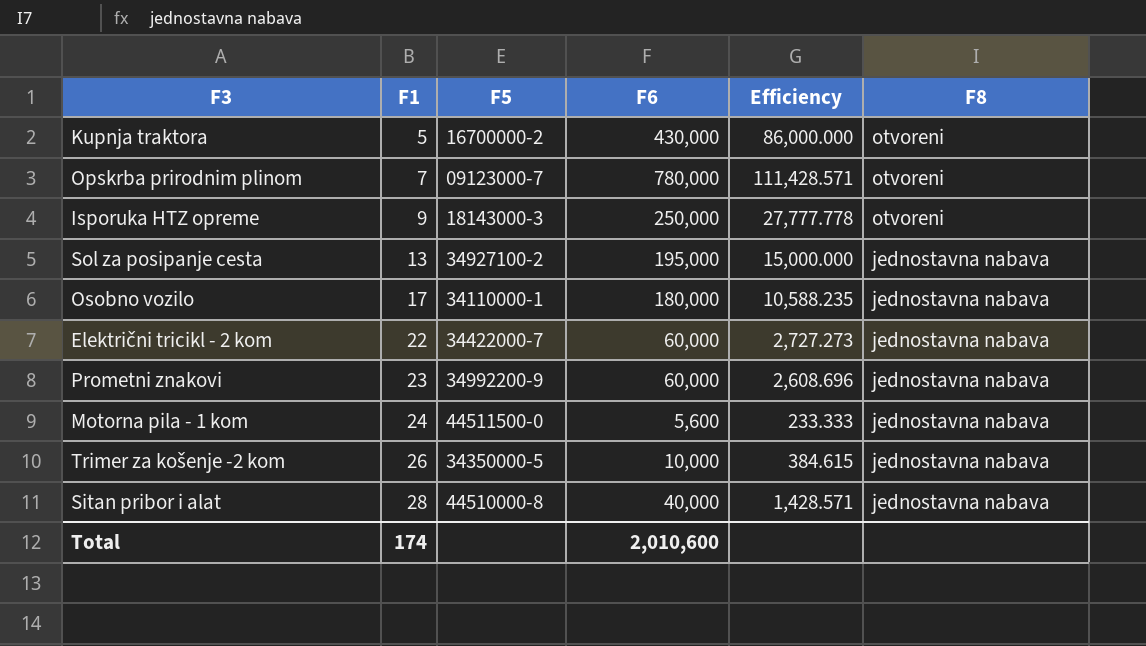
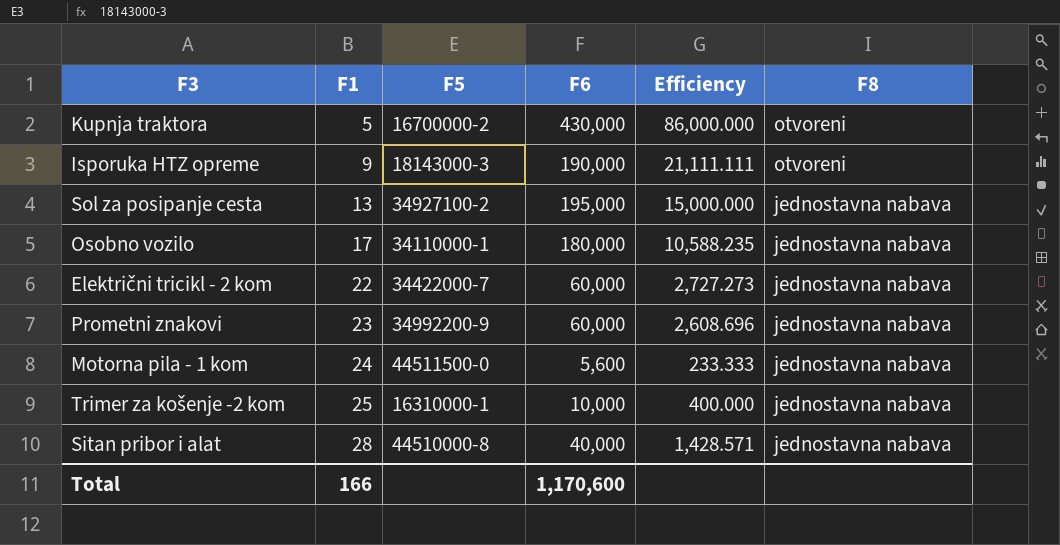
row Opskrba prirodnim plinom: 7 | 09123000-7 | 780,000 | 111,428.571 | otvoreni -> none
Isporuka HTZ opreme | F6: 250,000 -> 190,000
Isporuka HTZ opreme | Efficiency: 27,777.778 -> 21,111.111
Trimer za košenje -2 kom | F1: 26 -> 25
Trimer za košenje -2 kom | F5: 34350000-5 -> 16310000-1
Trimer za košenje -2 kom | Efficiency: 384.615 -> 400.000
Total | F1: 174 -> 166
Total | F6: 2,010,600 -> 1,170,600

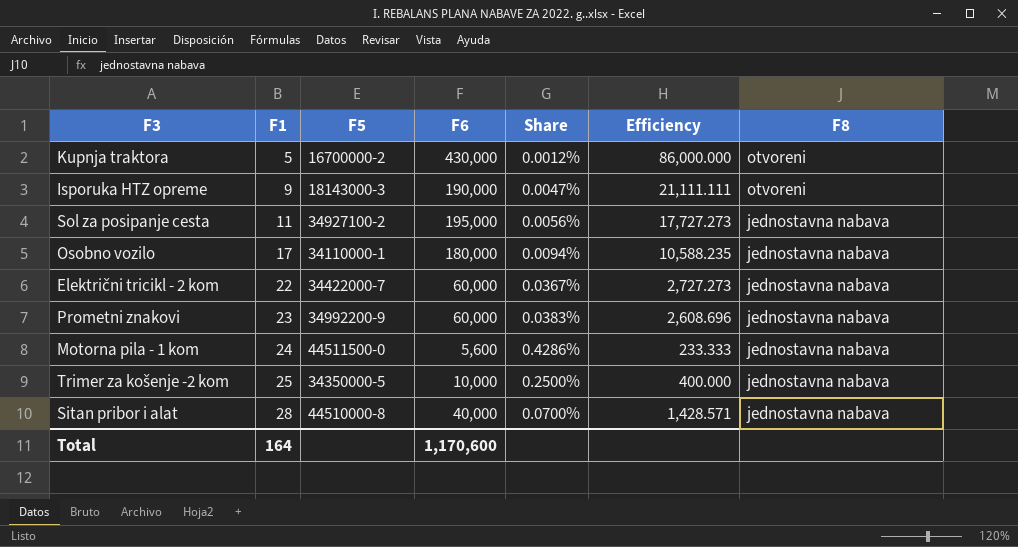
column Share | formula: none -> [F1] / [F6]
Sol za posipanje cesta | F1: 13 -> 11
Sol za posipanje cesta | Efficiency: 15,000.000 -> 17,727.273
Trimer za košenje -2 kom | F5: 16310000-1 -> 34350000-5
Total | F1: 166 -> 164

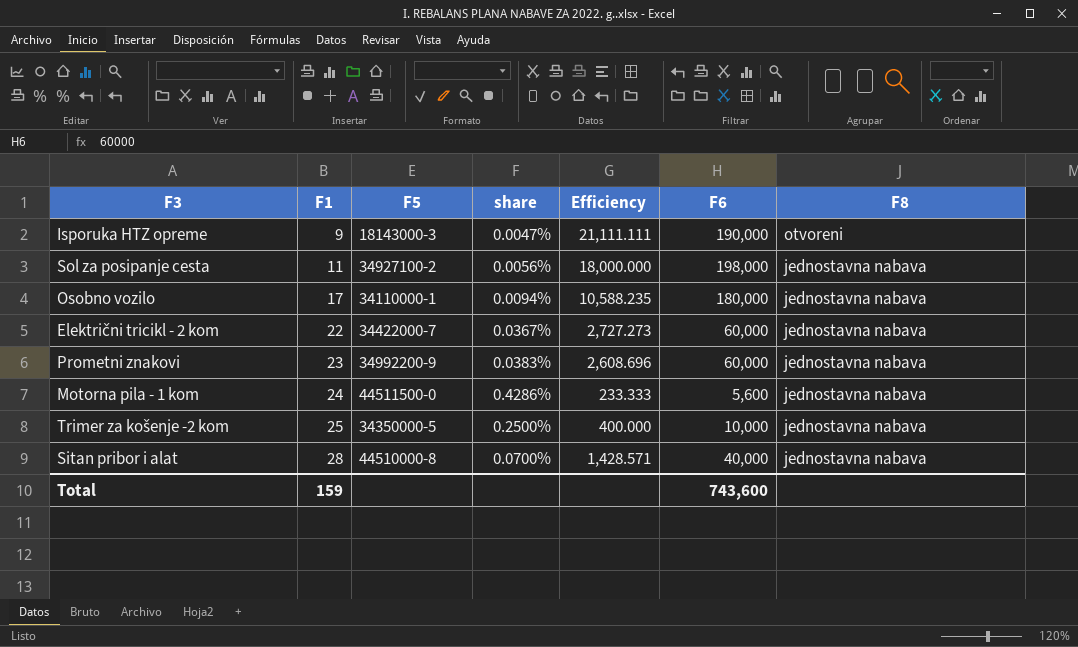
column name: Share -> share
column F6 | position: 4 -> 6
row Kupnja traktora: 5 | 16700000-2 | 430,000 | 0.0012% | 86,000.000 | otvoreni -> none
Sol za posipanje cesta | Efficiency: 17,727.273 -> 18,000.000
Sol za posipanje cesta | F6: 195,000 -> 198,000
Total | F1: 164 -> 159
Total | F6: 1,170,600 -> 743,600

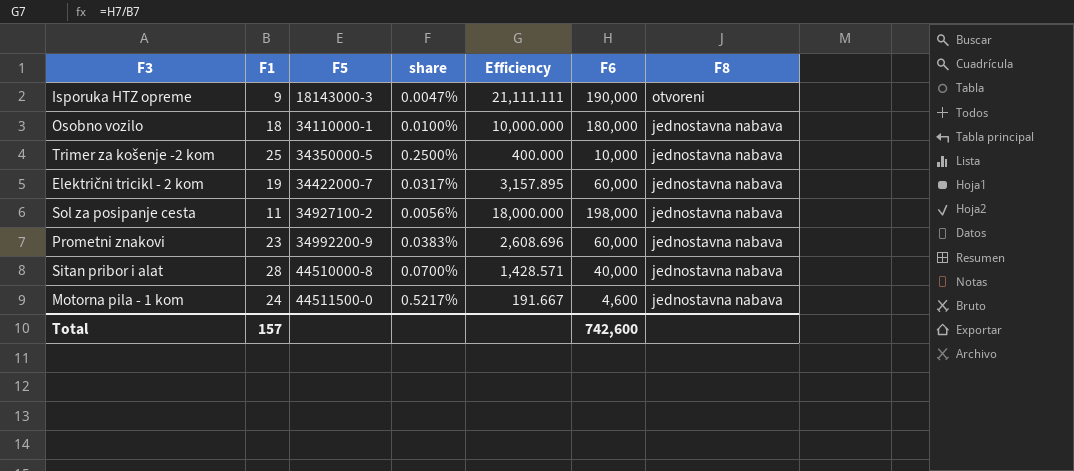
row order: F1 ascending -> F5 ascending
Osobno vozilo | F1: 17 -> 18
Osobno vozilo | share: 0.0094% -> 0.0100%
Osobno vozilo | Efficiency: 10,588.235 -> 10,000.000
Električni tricikl - 2 kom | F1: 22 -> 19
Električni tricikl - 2 kom | share: 0.0367% -> 0.0317%
Električni tricikl - 2 kom | Efficiency: 2,727.273 -> 3,157.895
Motorna pila - 1 kom | share: 0.4286% -> 0.5217%
Motorna pila - 1 kom | Efficiency: 233.333 -> 191.667
Motorna pila - 1 kom | F6: 5,600 -> 4,600
Total | F1: 159 -> 157
Total | F6: 743,600 -> 742,600

